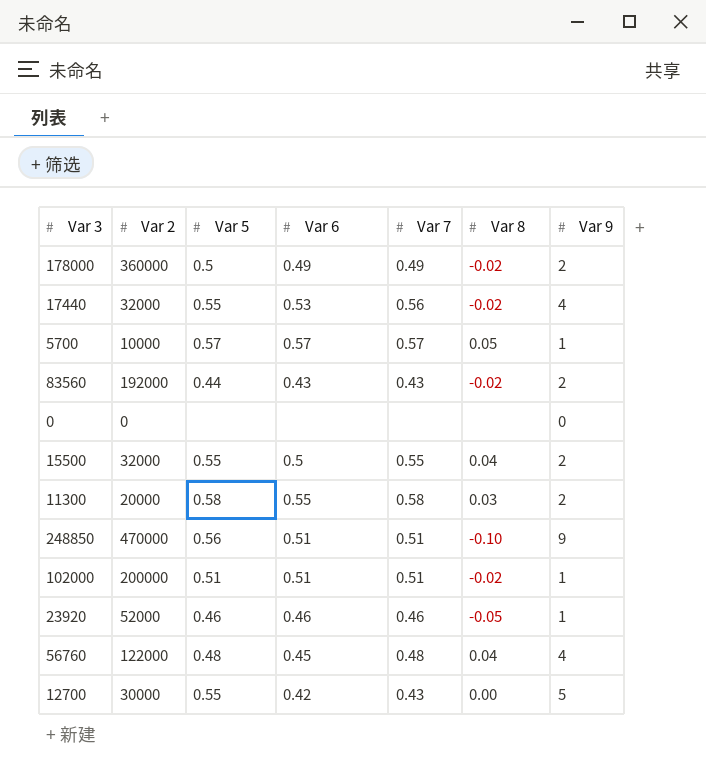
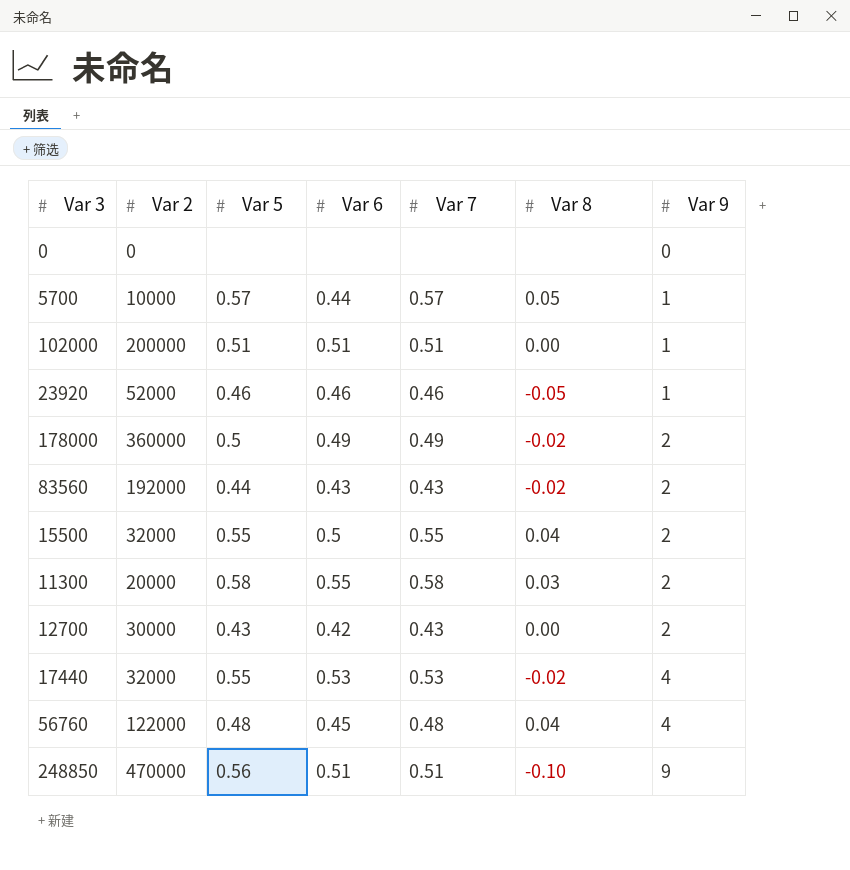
row order: none -> Var 9 ascending
5700 | Var 6: 0.57 -> 0.44
102000 | Var 8: -0.02 -> 0.00
12700 | Var 5: 0.55 -> 0.43
12700 | Var 9: 5 -> 2
17440 | Var 7: 0.56 -> 0.53

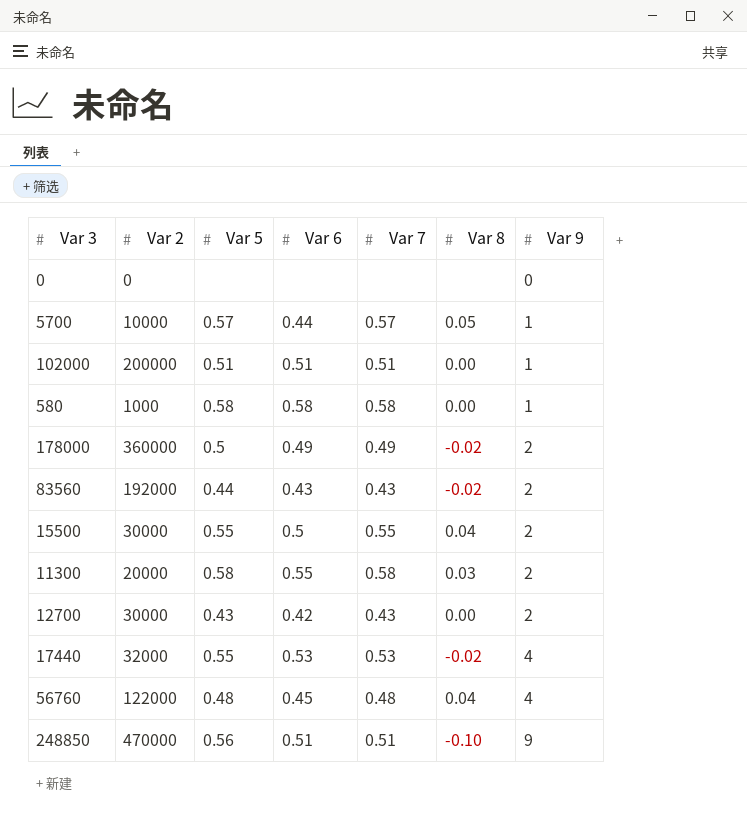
row 23920: 52000 | 0.46 | 0.46 | 0.46 | -0.05 | 1 -> none
row 580: none -> 1000 | 0.58 | 0.58 | 0.58 | 0.00 | 1
15500 | Var 2: 32000 -> 30000

